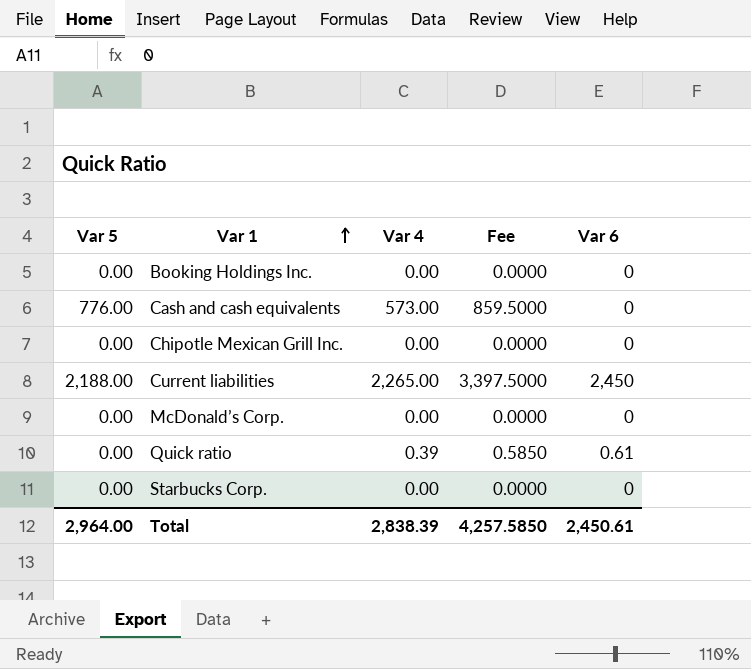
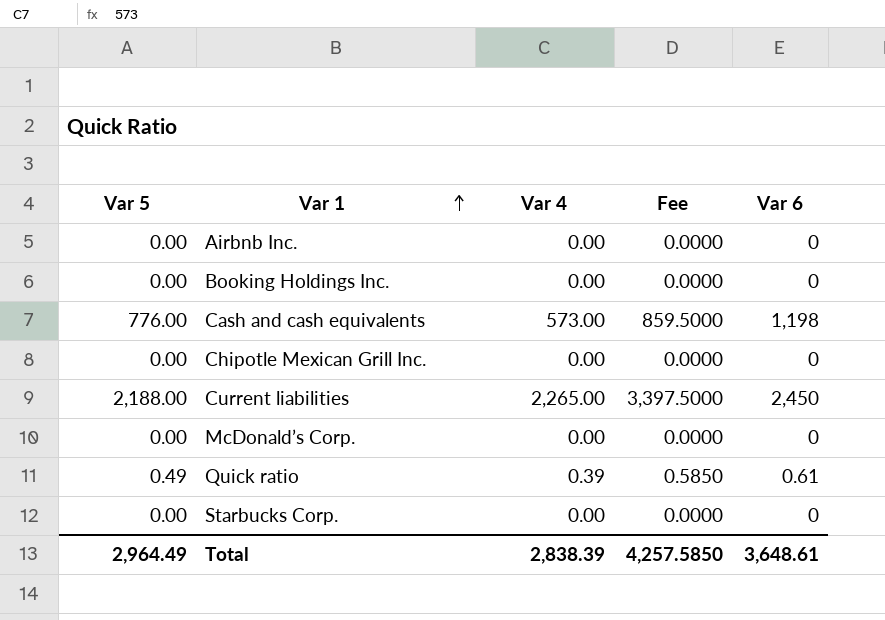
row Airbnb Inc.: none -> 0.00 | 0.00 | 0.0000 | 0
Cash and cash equivalents | Var 6: 0 -> 1,198
Quick ratio | Var 5: 0.00 -> 0.49
Total | Var 5: 2,964.00 -> 2,964.49
Total | Var 6: 2,450.61 -> 3,648.61

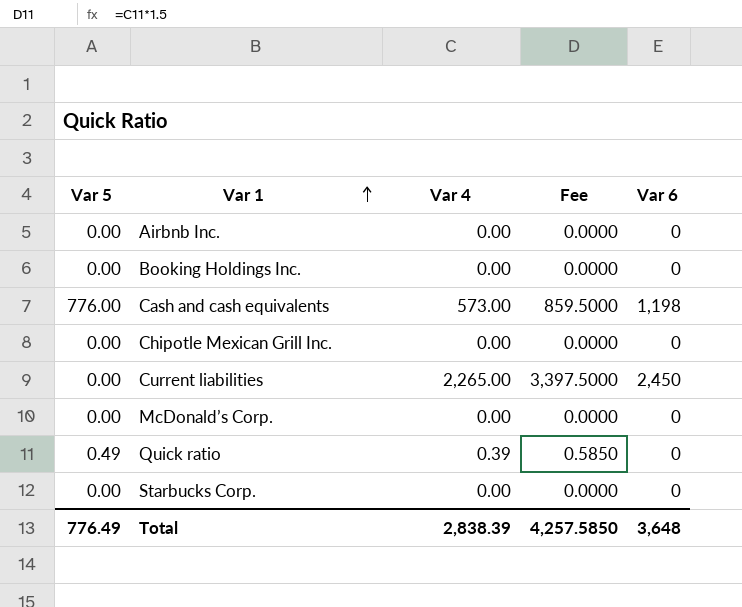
Current liabilities | Var 5: 2,188.00 -> 0.00
Quick ratio | Var 6: 0.61 -> 0
Total | Var 5: 2,964.49 -> 776.49
Total | Var 6: 3,648.61 -> 3,648

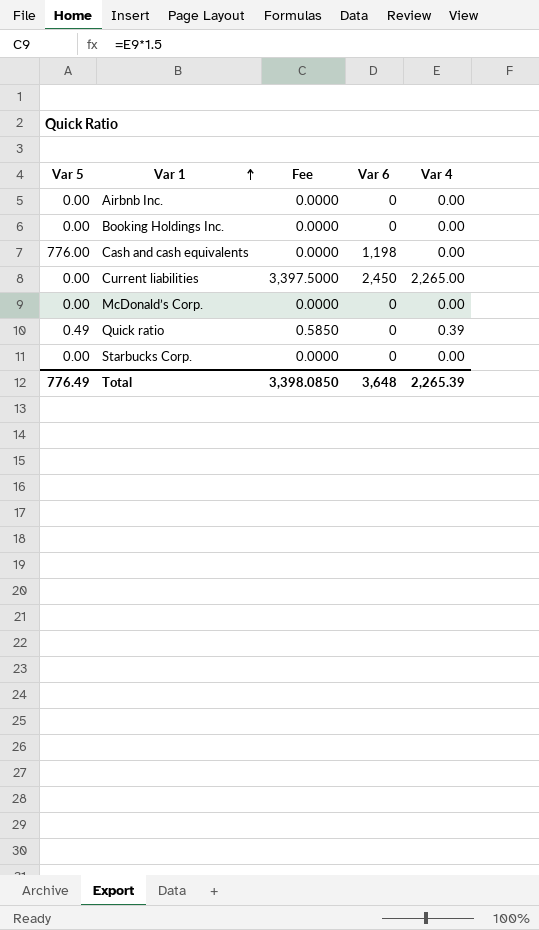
column Var 4 | position: 3 -> 5
row Chipotle Mexican Grill Inc.: 0.00 | 0.00 | 0.0000 | 0 -> none
Cash and cash equivalents | Fee: 859.5000 -> 0.0000
Cash and cash equivalents | Var 4: 573.00 -> 0.00
Total | Fee: 4,257.5850 -> 3,398.0850
Total | Var 4: 2,838.39 -> 2,265.39

